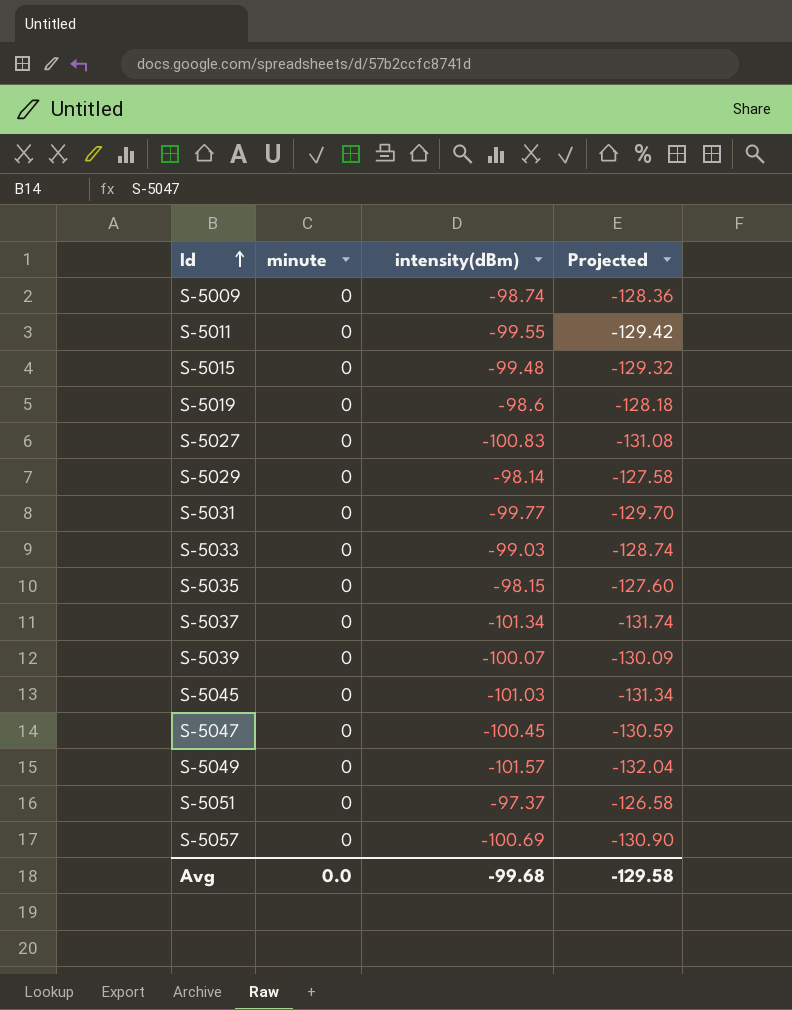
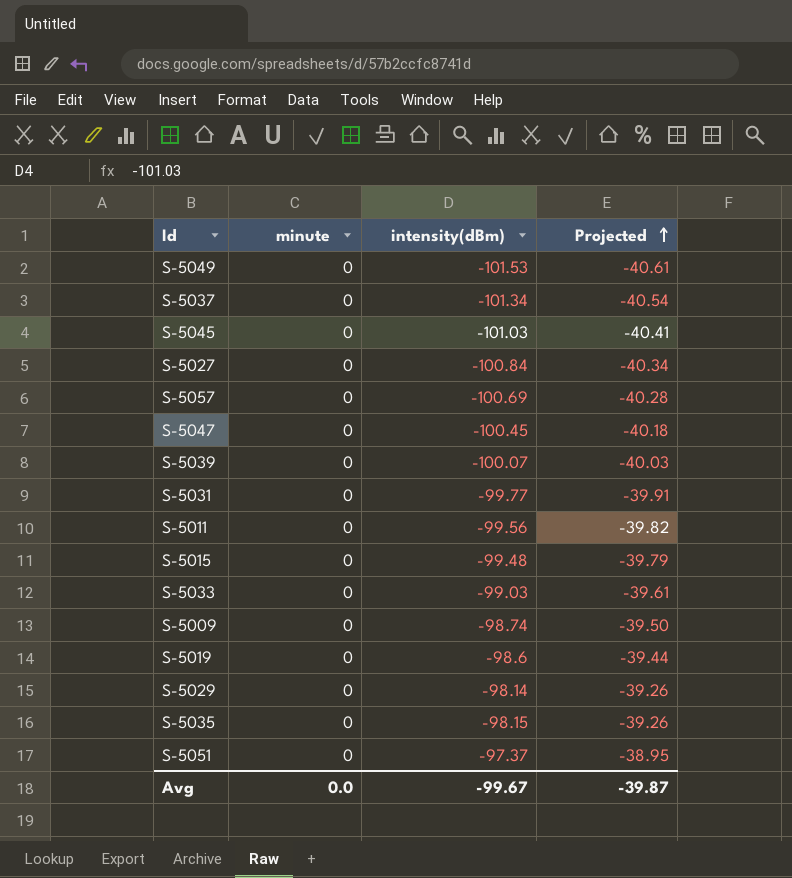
row order: Id ascending -> Projected ascending
column Projected | formula: [intensity(dBm)] * 1.3 -> [intensity(dBm)] * 0.4
S-5049 | intensity(dBm): -101.57 -> -101.53
S-5027 | intensity(dBm): -100.83 -> -100.84
S-5011 | intensity(dBm): -99.55 -> -99.56
Avg | intensity(dBm): -99.68 -> -99.67
Avg | Projected: -129.58 -> -39.87

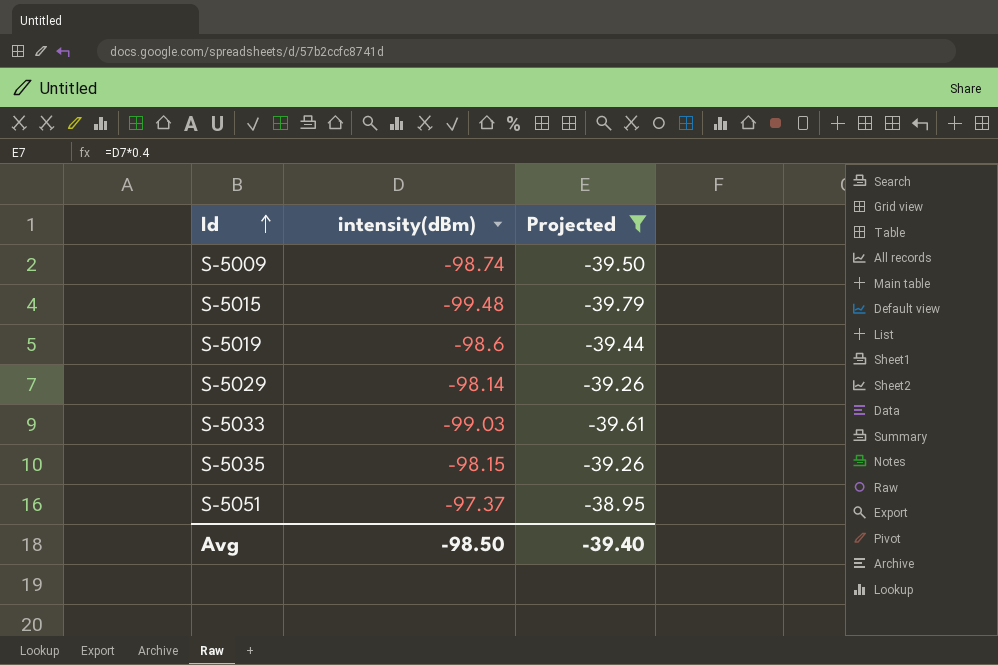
filter: none -> Projected >= -39.79
row order: Projected ascending -> Id ascending
column minute | position: 2 -> none
Avg | intensity(dBm): -99.67 -> -98.50
Avg | Projected: -39.87 -> -39.40

